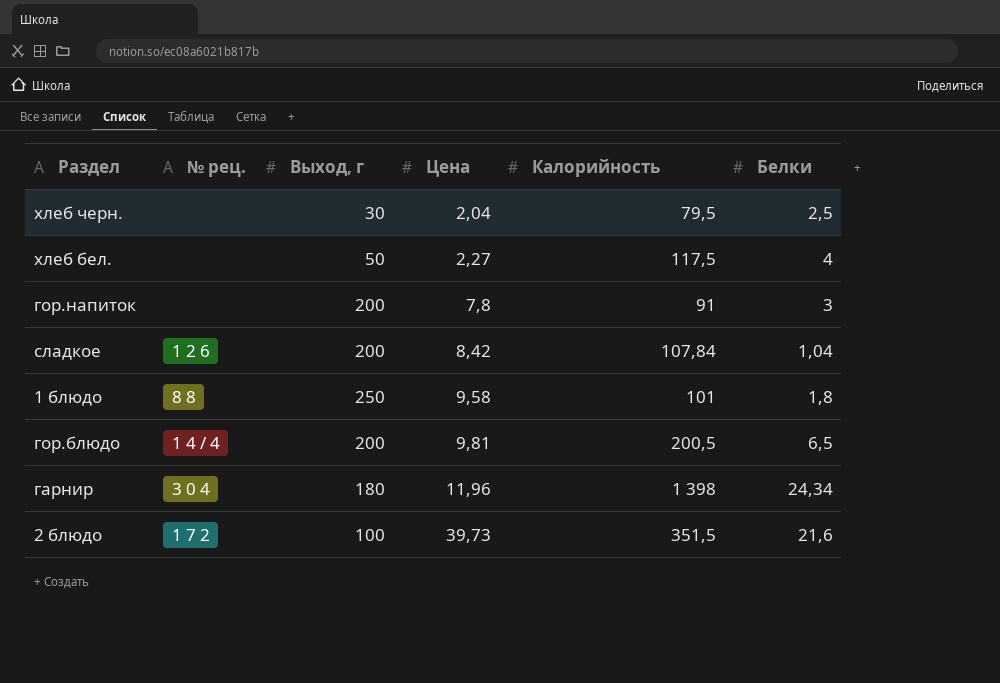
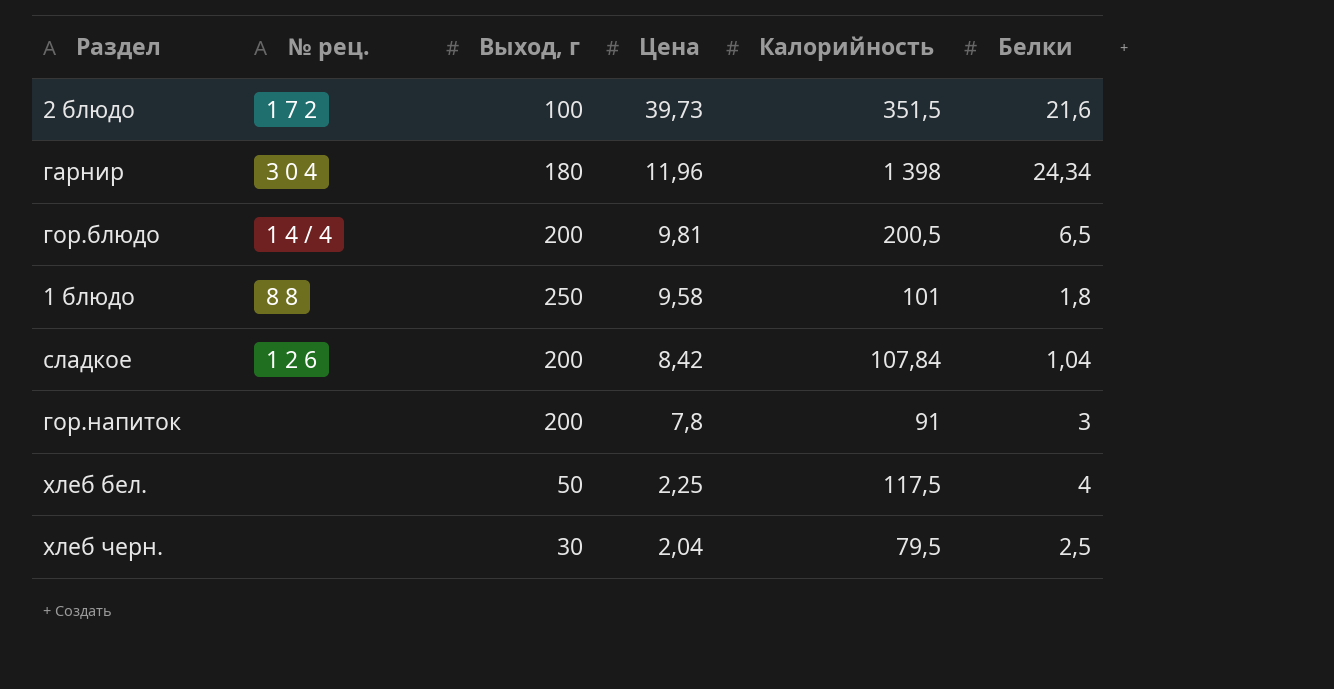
row order: Цена ascending -> Цена descending
хлеб бел. | Цена: 2,27 -> 2,25

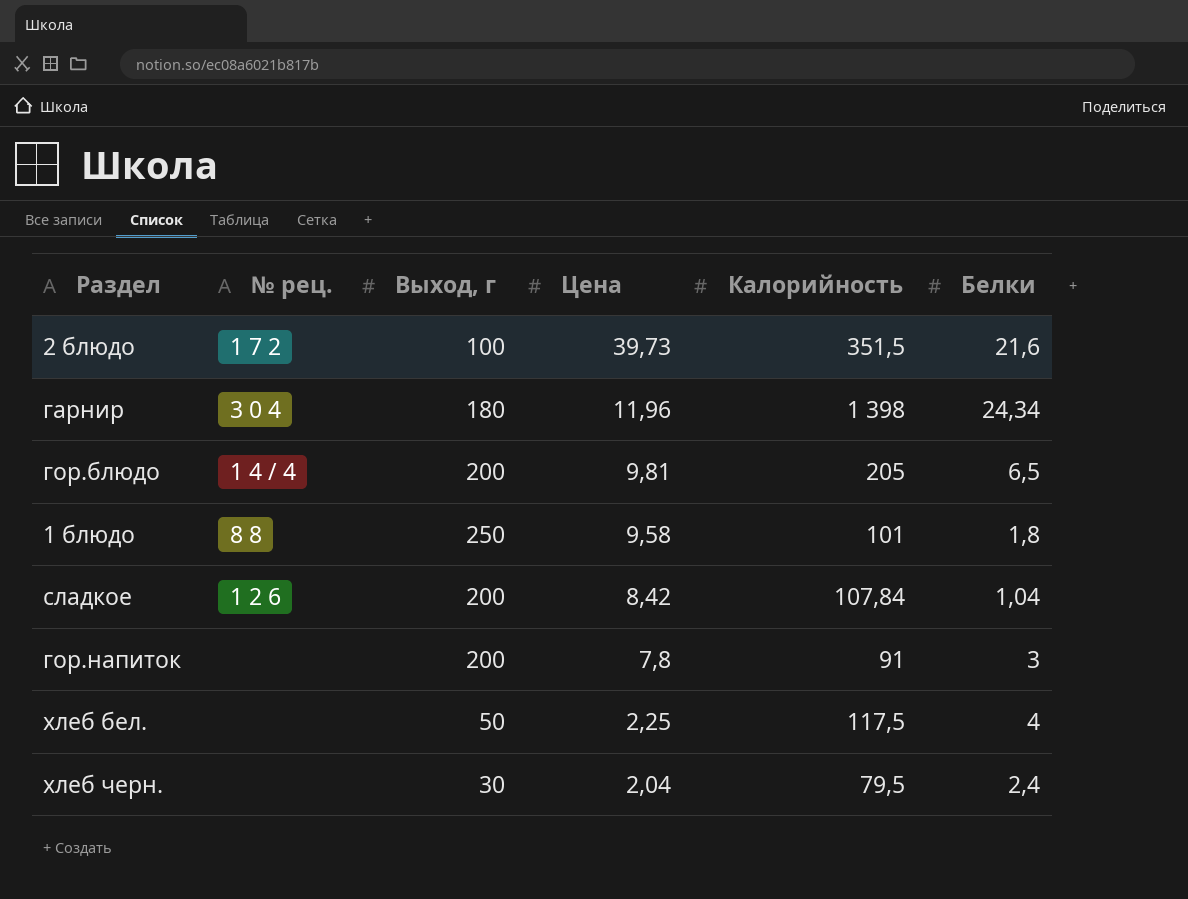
гор.блюдо | Калорийность: 200,5 -> 205
хлеб черн. | Белки: 2,5 -> 2,4

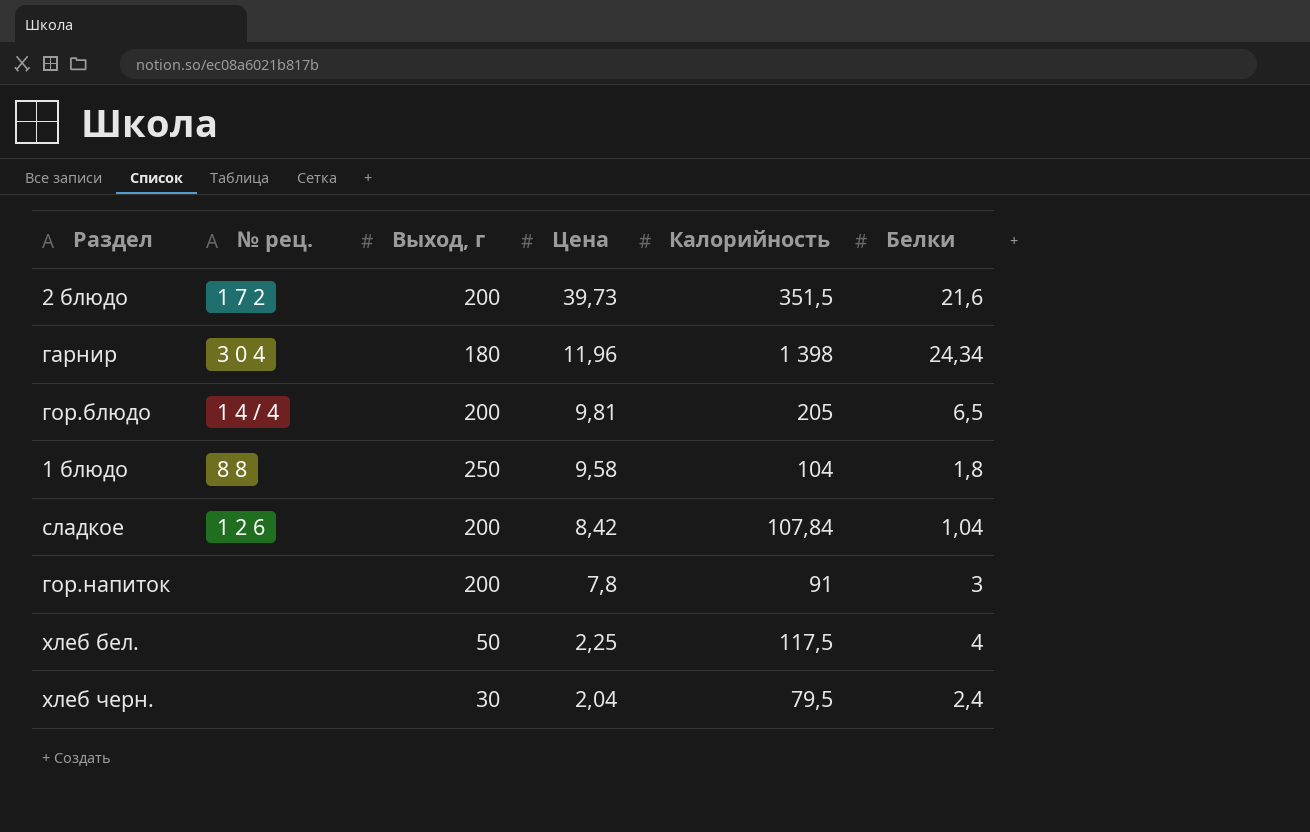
2 блюдо | Выход, г: 100 -> 200
1 блюдо | Калорийность: 101 -> 104

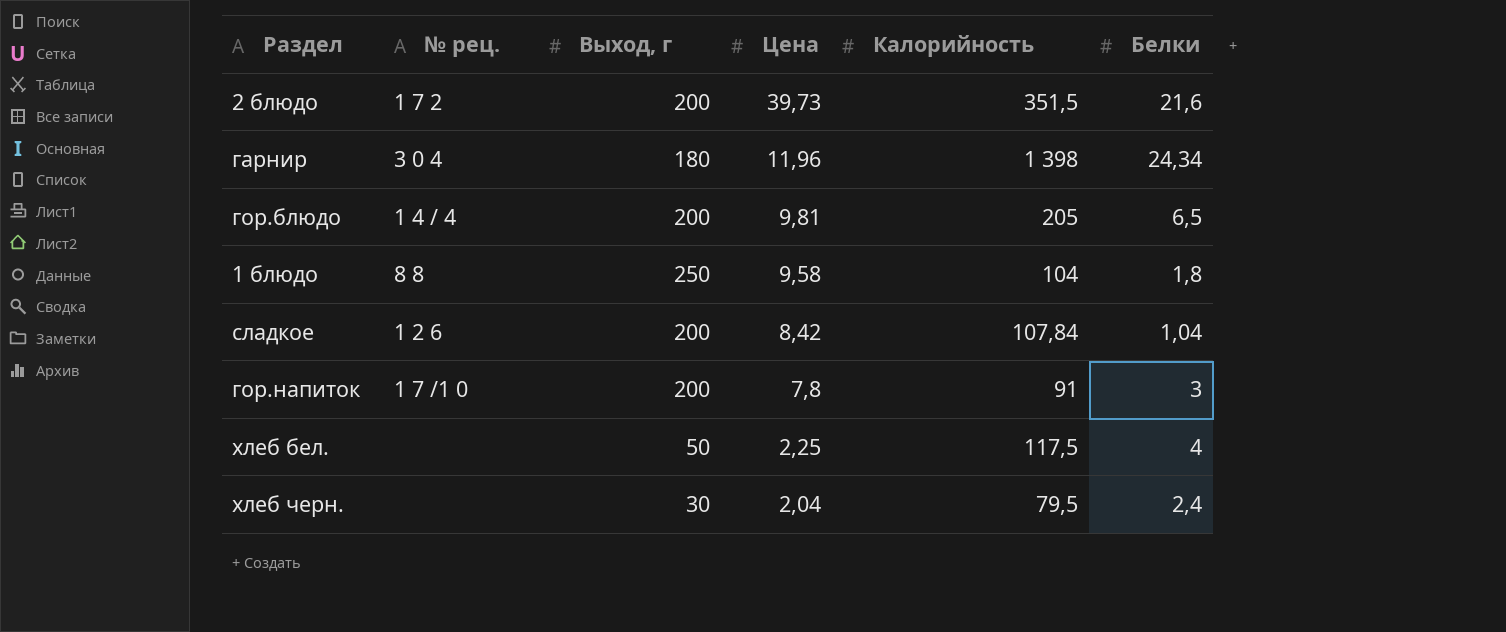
гор.напиток | № рец.: none -> 1 7 /1 0

